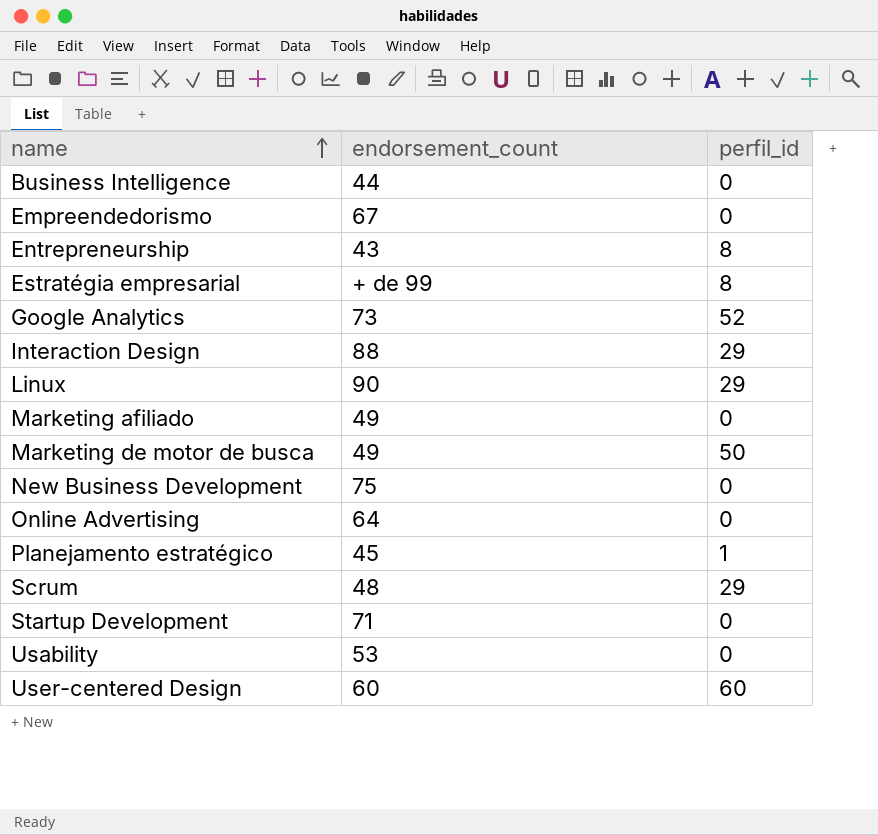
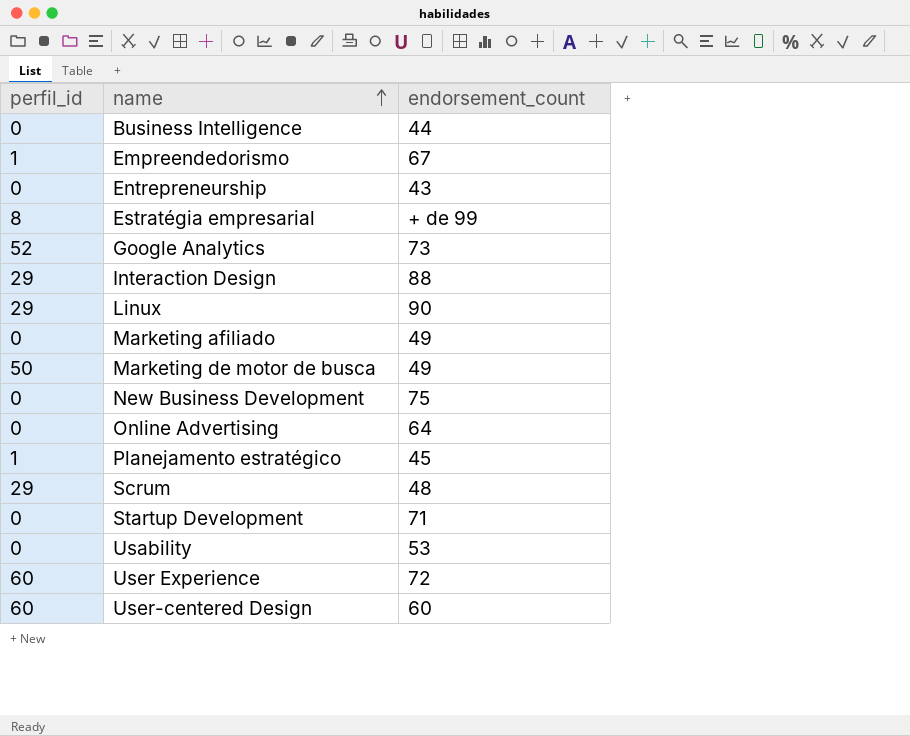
column perfil_id | position: 3 -> 1
Empreendedorismo | perfil_id: 0 -> 1
Entrepreneurship | perfil_id: 8 -> 0
row User Experience: none -> 60 | 72

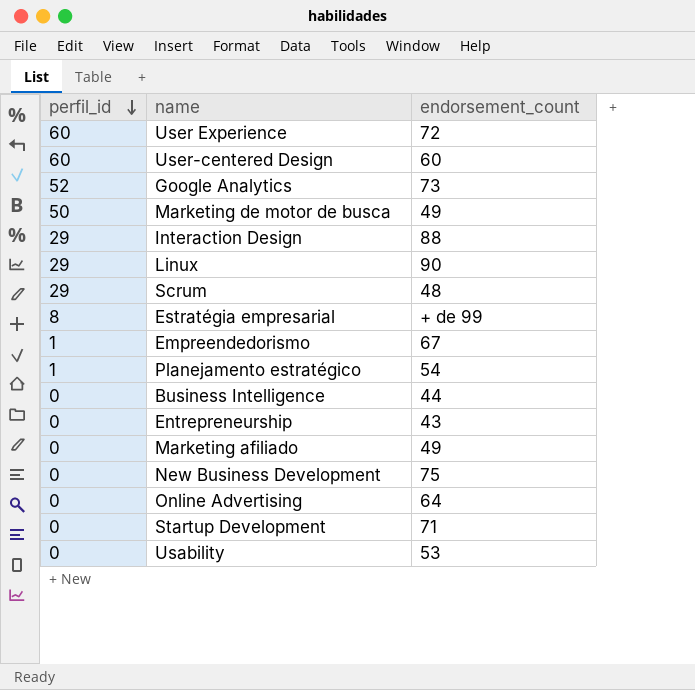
row order: name ascending -> perfil_id descending
Planejamento estratégico | endorsement_count: 45 -> 54

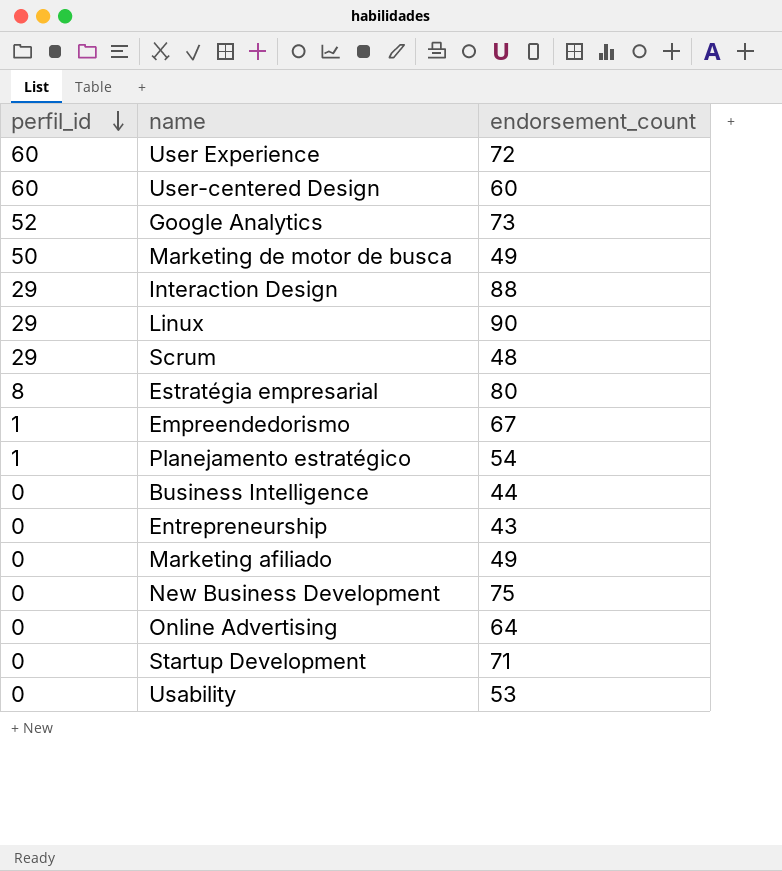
Estratégia empresarial | endorsement_count: + de 99 -> 80

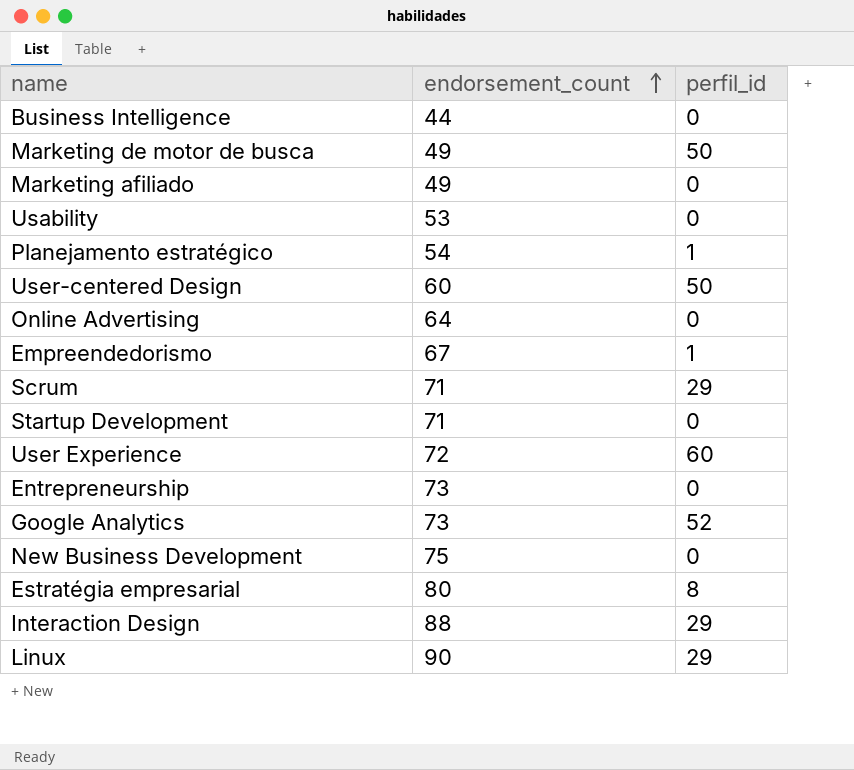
row order: perfil_id descending -> endorsement_count ascending
column perfil_id | position: 1 -> 3
User-centered Design | perfil_id: 60 -> 50
Scrum | endorsement_count: 48 -> 71
Entrepreneurship | endorsement_count: 43 -> 73

